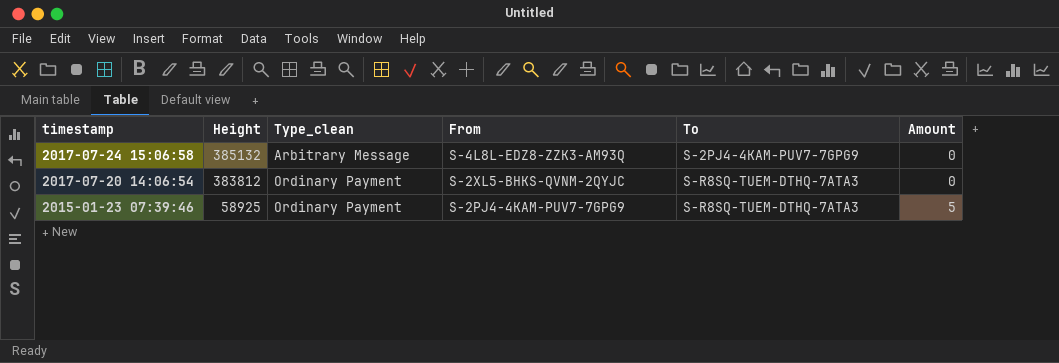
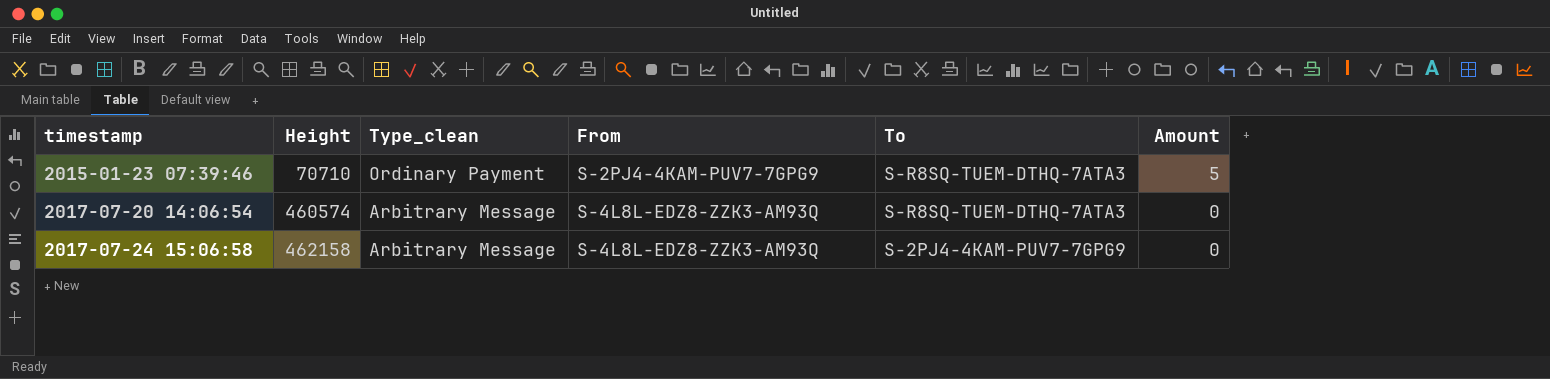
row order: timestamp descending -> timestamp ascending
2015-01-23 07:39:46 | Height: 58925 -> 70710
2017-07-20 14:06:54 | Height: 383812 -> 460574
2017-07-20 14:06:54 | Type_clean: Ordinary Payment -> Arbitrary Message
2017-07-20 14:06:54 | From: S-2XL5-BHKS-QVNM-2QYJC -> S-4L8L-EDZ8-ZZK3-AM93Q
2017-07-24 15:06:58 | Height: 385132 -> 462158

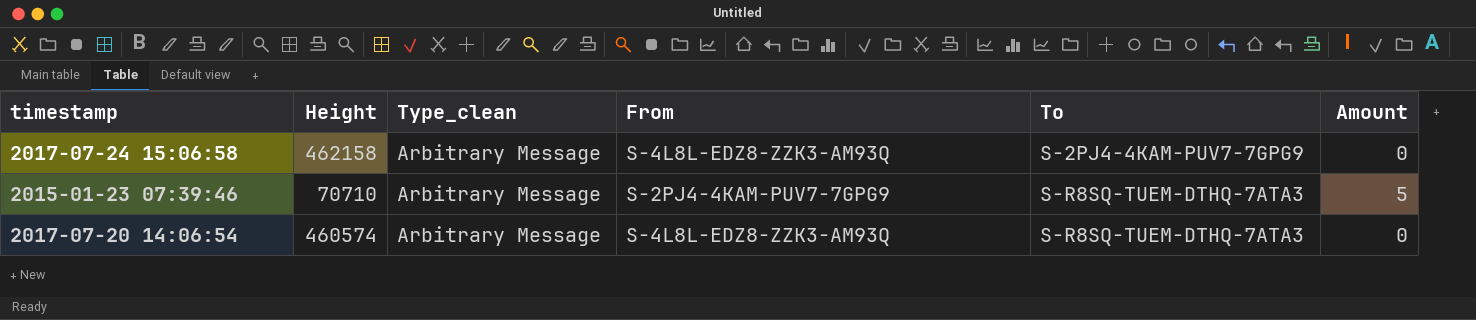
row order: timestamp ascending -> To ascending
2015-01-23 07:39:46 | Type_clean: Ordinary Payment -> Arbitrary Message

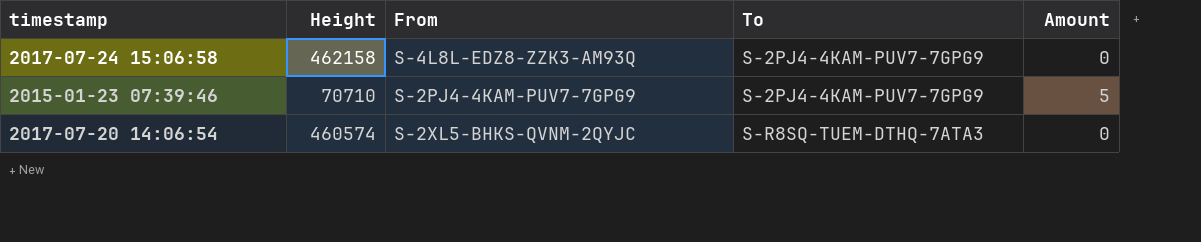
column Type_clean | position: 3 -> none
2015-01-23 07:39:46 | To: S-R8SQ-TUEM-DTHQ-7ATA3 -> S-2PJ4-4KAM-PUV7-7GPG9
2017-07-20 14:06:54 | From: S-4L8L-EDZ8-ZZK3-AM93Q -> S-2XL5-BHKS-QVNM-2QYJC

